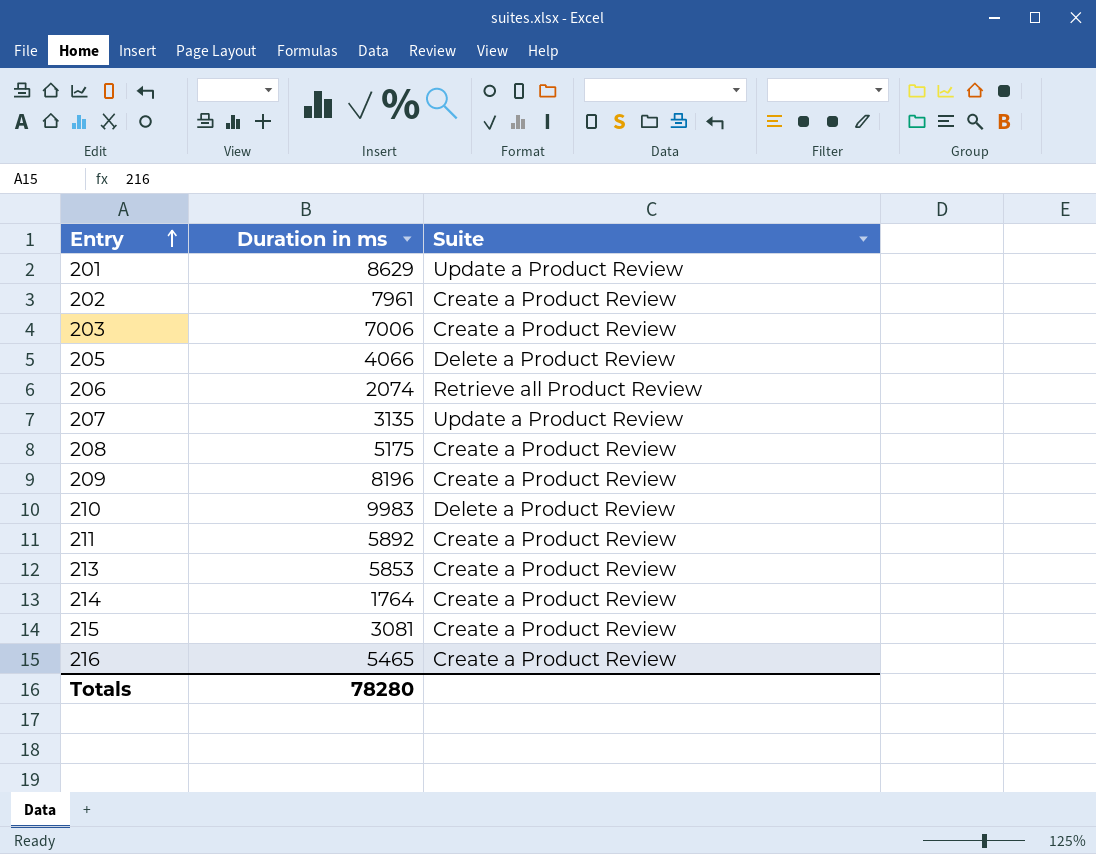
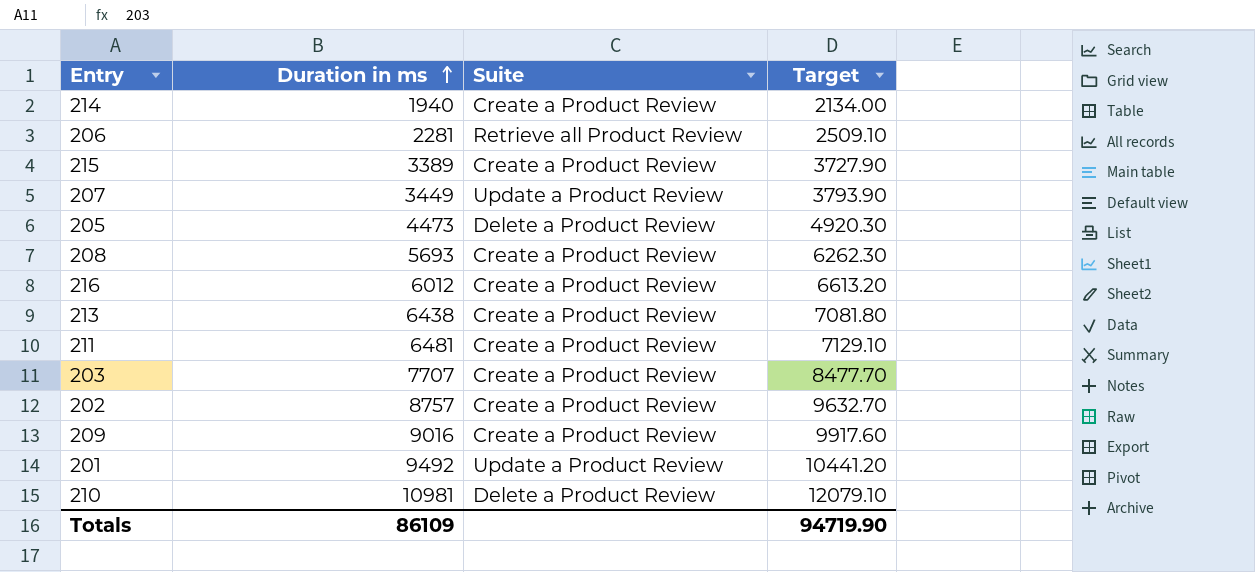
row order: Entry ascending -> Duration in ms ascending
column Target | formula: none -> [Duration in ms] * 1.1
214 | Duration in ms: 1764 -> 1940
206 | Duration in ms: 2074 -> 2281
215 | Duration in ms: 3081 -> 3389
207 | Duration in ms: 3135 -> 3449
205 | Duration in ms: 4066 -> 4473
208 | Duration in ms: 5175 -> 5693
216 | Duration in ms: 5465 -> 6012
213 | Duration in ms: 5853 -> 6438
211 | Duration in ms: 5892 -> 6481
203 | Duration in ms: 7006 -> 7707
202 | Duration in ms: 7961 -> 8757
209 | Duration in ms: 8196 -> 9016
201 | Duration in ms: 8629 -> 9492
210 | Duration in ms: 9983 -> 10981
Totals | Duration in ms: 78280 -> 86109

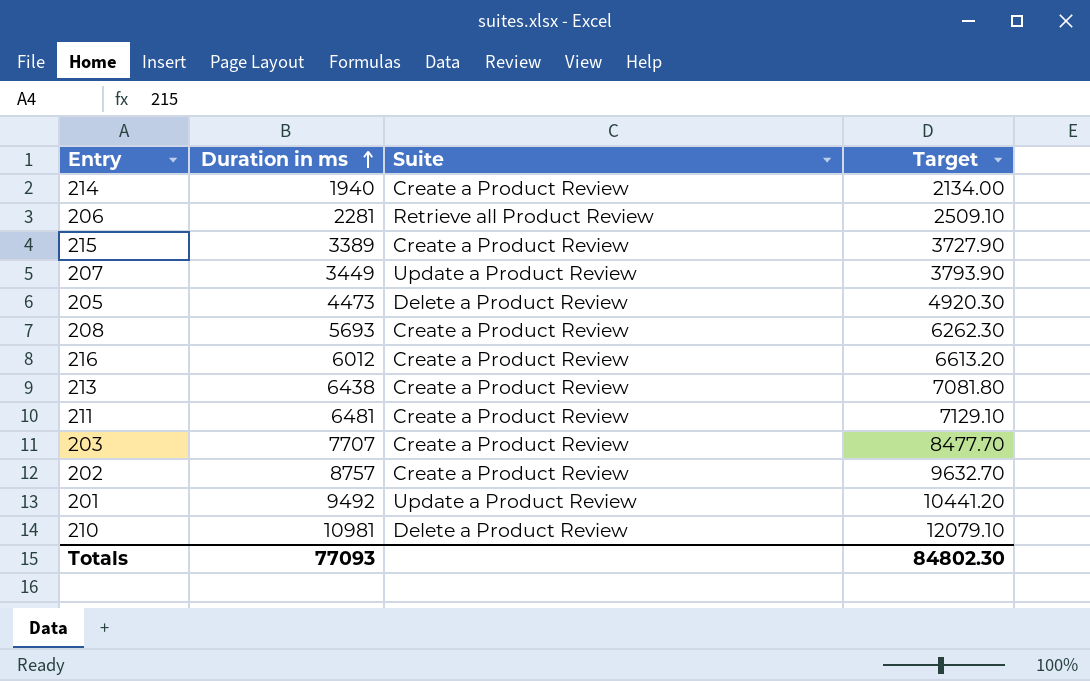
row 209: 9016 | Create a Product Review | 9917.60 -> none
Totals | Duration in ms: 86109 -> 77093
Totals | Target: 94719.90 -> 84802.30

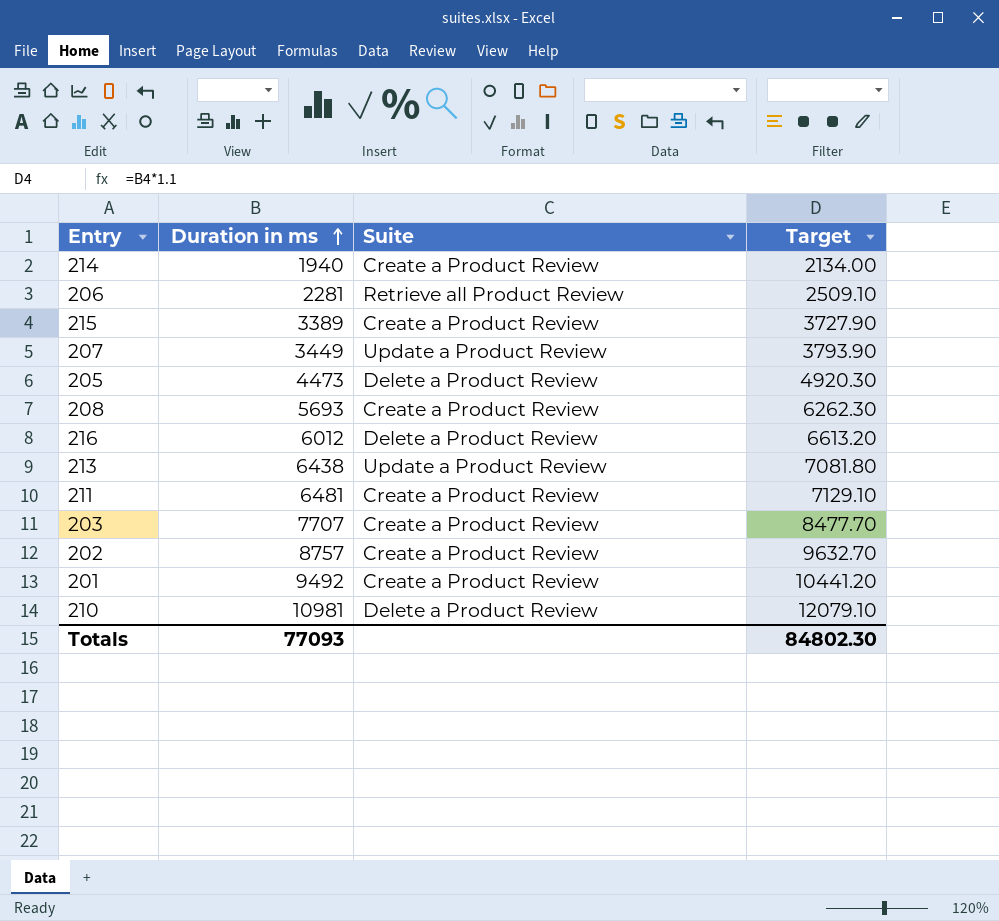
216 | Suite: Create a Product Review -> Delete a Product Review
213 | Suite: Create a Product Review -> Update a Product Review
201 | Suite: Update a Product Review -> Create a Product Review

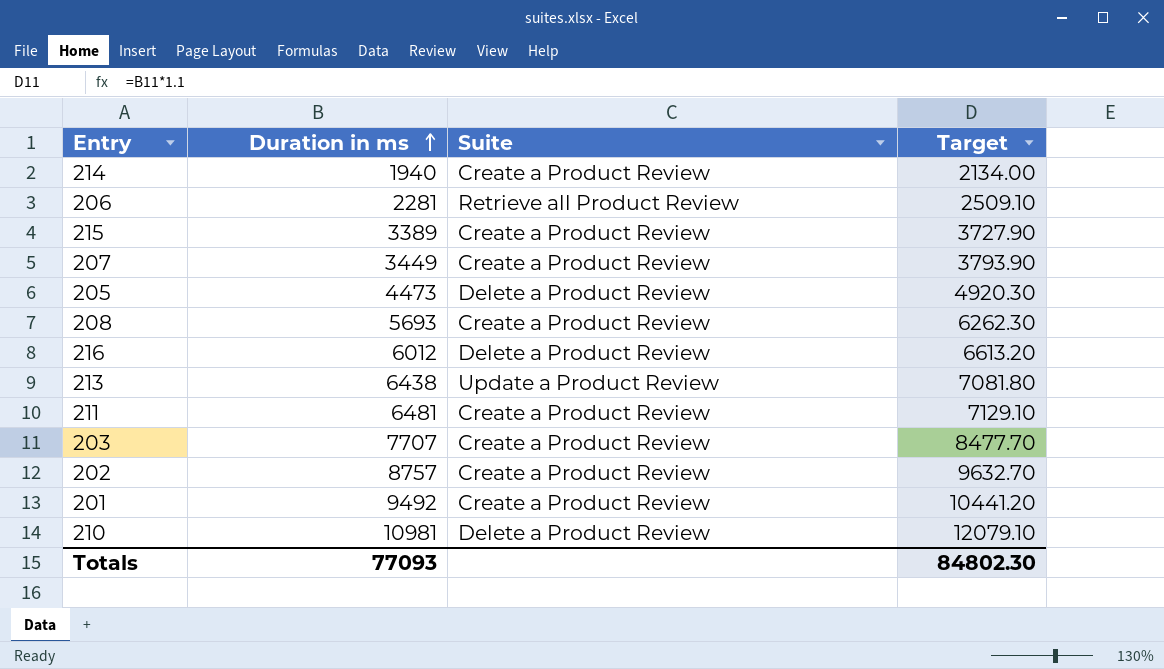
207 | Suite: Update a Product Review -> Create a Product Review

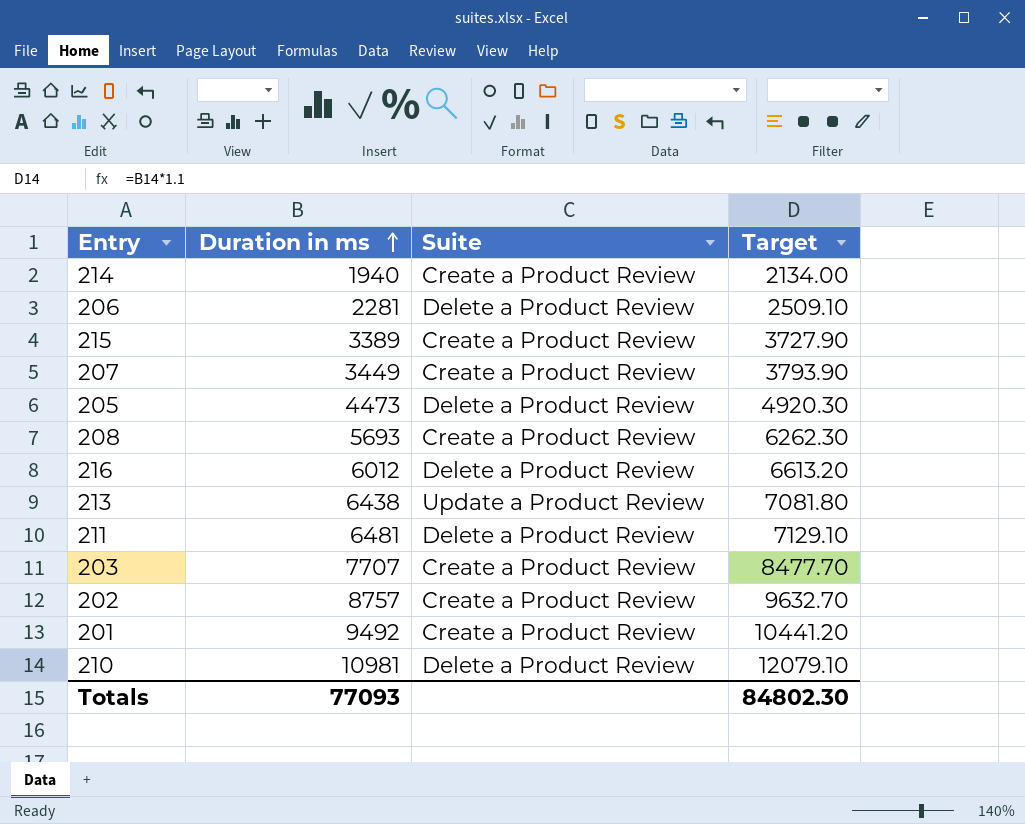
206 | Suite: Retrieve all Product Review -> Delete a Product Review
211 | Suite: Create a Product Review -> Delete a Product Review

